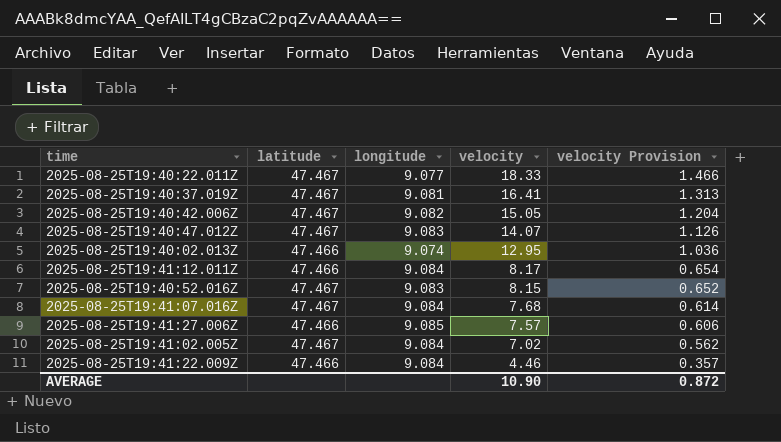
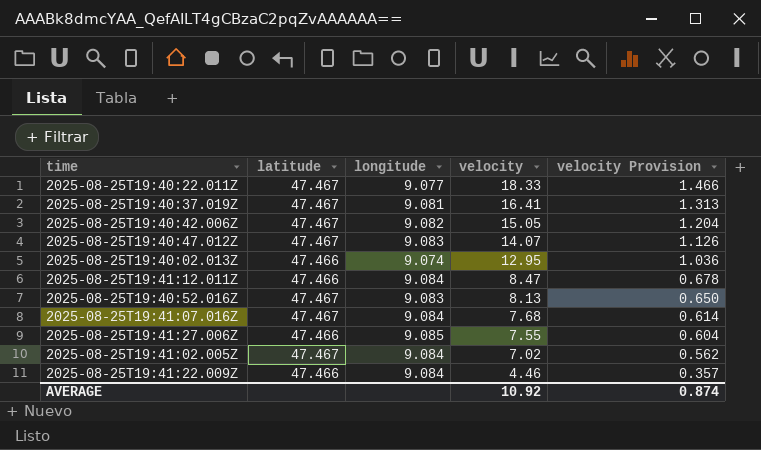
2025-08-25T19:41:12.011Z | velocity: 8.17 -> 8.47
2025-08-25T19:41:12.011Z | velocity Provision: 0.654 -> 0.678
2025-08-25T19:40:52.016Z | velocity: 8.15 -> 8.13
2025-08-25T19:40:52.016Z | velocity Provision: 0.652 -> 0.650
2025-08-25T19:41:27.006Z | velocity: 7.57 -> 7.55
2025-08-25T19:41:27.006Z | velocity Provision: 0.606 -> 0.604
AVERAGE | velocity: 10.90 -> 10.92
AVERAGE | velocity Provision: 0.872 -> 0.874

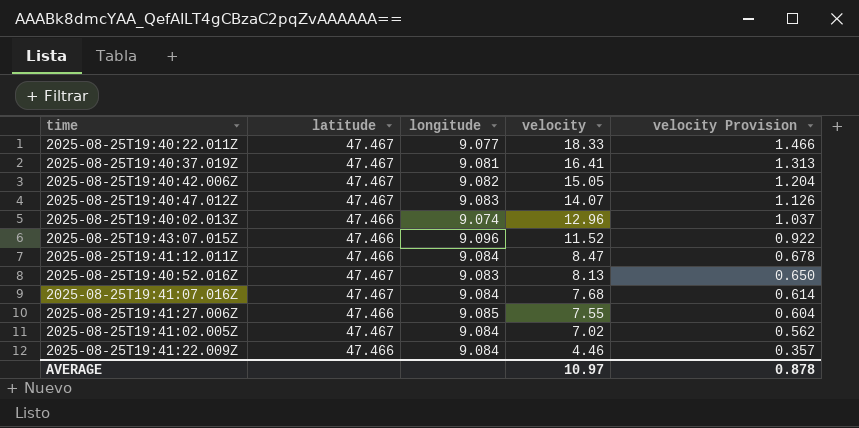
2025-08-25T19:40:02.013Z | velocity: 12.95 -> 12.96
2025-08-25T19:40:02.013Z | velocity Provision: 1.036 -> 1.037
row 2025-08-25T19:43:07.015Z: none -> 47.466 | 9.096 | 11.52 | 0.922
AVERAGE | velocity: 10.92 -> 10.97
AVERAGE | velocity Provision: 0.874 -> 0.878

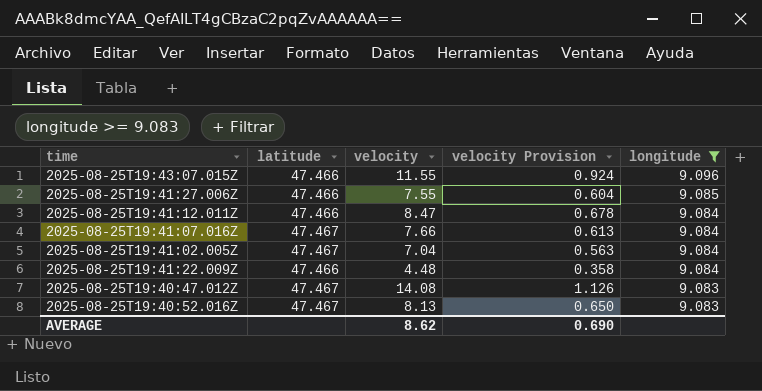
filter: none -> longitude >= 9.083
row order: velocity descending -> longitude descending
column longitude | position: 3 -> 5
2025-08-25T19:43:07.015Z | velocity: 11.52 -> 11.55
2025-08-25T19:43:07.015Z | velocity Provision: 0.922 -> 0.924
2025-08-25T19:41:07.016Z | velocity: 7.68 -> 7.66
2025-08-25T19:41:07.016Z | velocity Provision: 0.614 -> 0.613
2025-08-25T19:41:02.005Z | velocity: 7.02 -> 7.04
2025-08-25T19:41:02.005Z | velocity Provision: 0.562 -> 0.563
2025-08-25T19:41:22.009Z | velocity: 4.46 -> 4.48
2025-08-25T19:41:22.009Z | velocity Provision: 0.357 -> 0.358
2025-08-25T19:40:47.012Z | velocity: 14.07 -> 14.08
AVERAGE | velocity: 10.97 -> 8.62
AVERAGE | velocity Provision: 0.878 -> 0.690

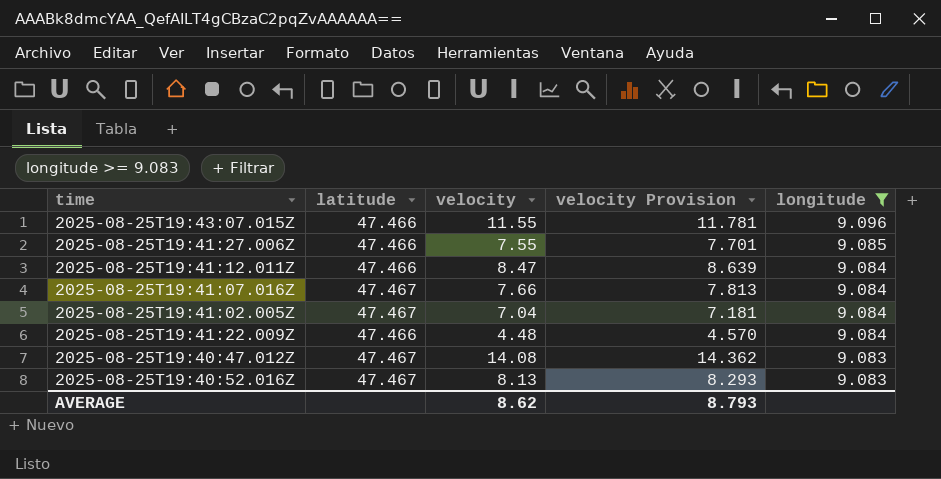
column velocity Provision | formula: [velocity] * 0.08 -> [velocity] * 1.02
AVERAGE | velocity Provision: 0.690 -> 8.793

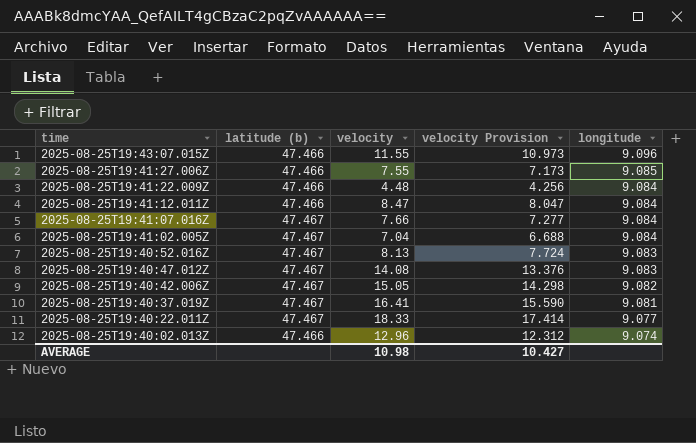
filter: longitude >= 9.083 -> none
row order: longitude descending -> time descending
column name: latitude -> latitude (b)
column velocity Provision | formula: [velocity] * 1.02 -> [velocity] * 0.95
AVERAGE | velocity: 8.62 -> 10.98
AVERAGE | velocity Provision: 8.793 -> 10.427

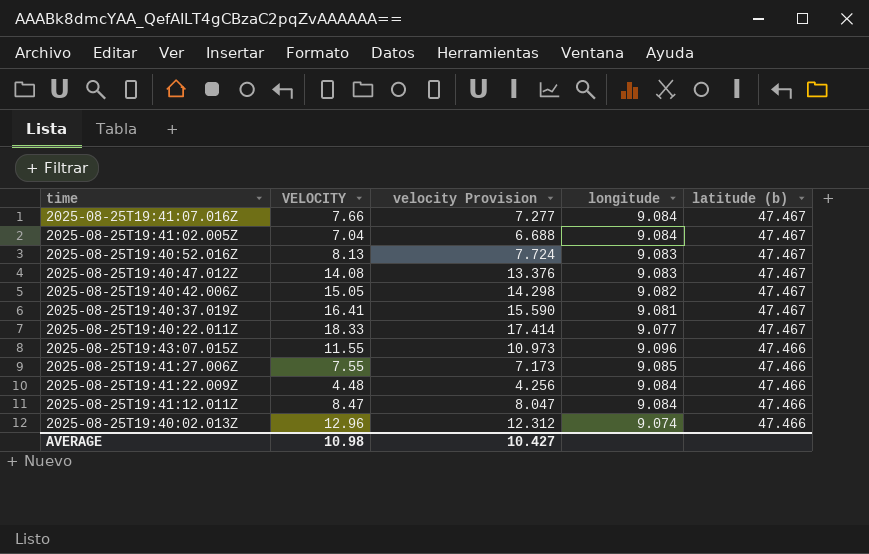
row order: time descending -> latitude (b) descending
column name: velocity -> VELOCITY
column latitude (b) | position: 2 -> 5

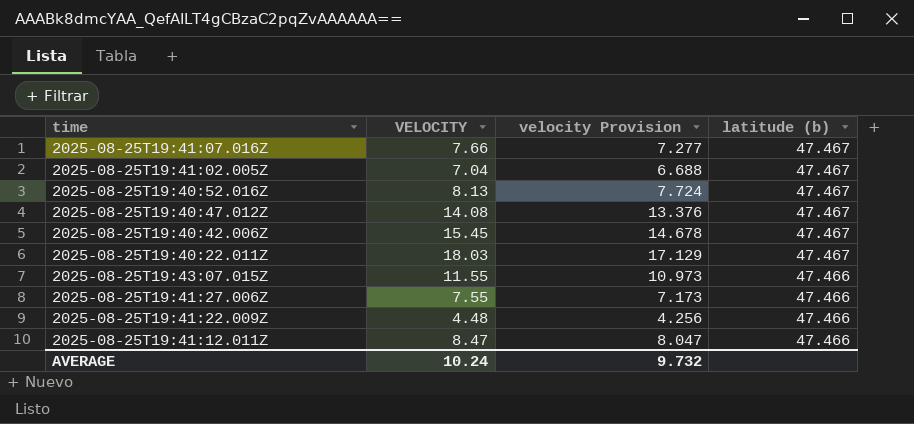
column longitude | position: 4 -> none
row 2025-08-25T19:40:37.019Z: 16.41 | 15.590 | 9.081 | 47.467 -> none
row 2025-08-25T19:40:02.013Z: 12.96 | 12.312 | 9.074 | 47.466 -> none
2025-08-25T19:40:42.006Z | VELOCITY: 15.05 -> 15.45
2025-08-25T19:40:42.006Z | velocity Provision: 14.298 -> 14.678
2025-08-25T19:40:22.011Z | VELOCITY: 18.33 -> 18.03
2025-08-25T19:40:22.011Z | velocity Provision: 17.414 -> 17.129
AVERAGE | VELOCITY: 10.98 -> 10.24
AVERAGE | velocity Provision: 10.427 -> 9.732

